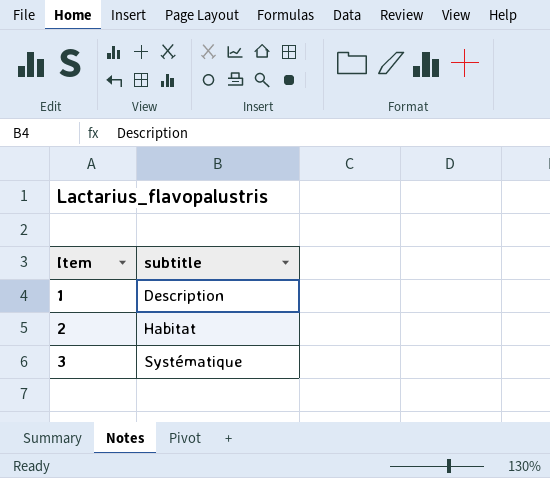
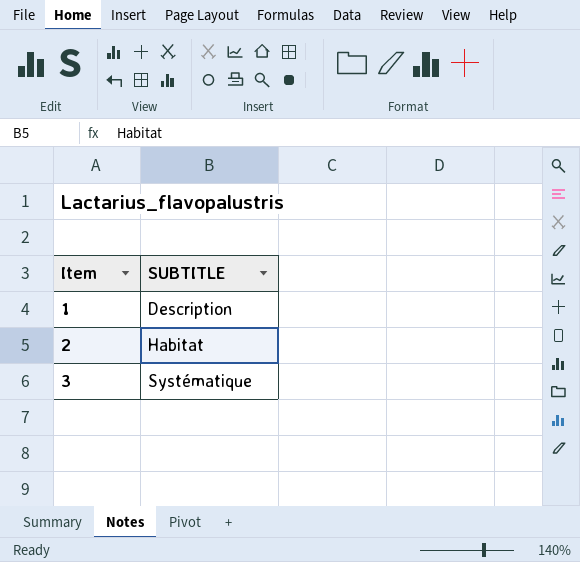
column name: subtitle -> SUBTITLE

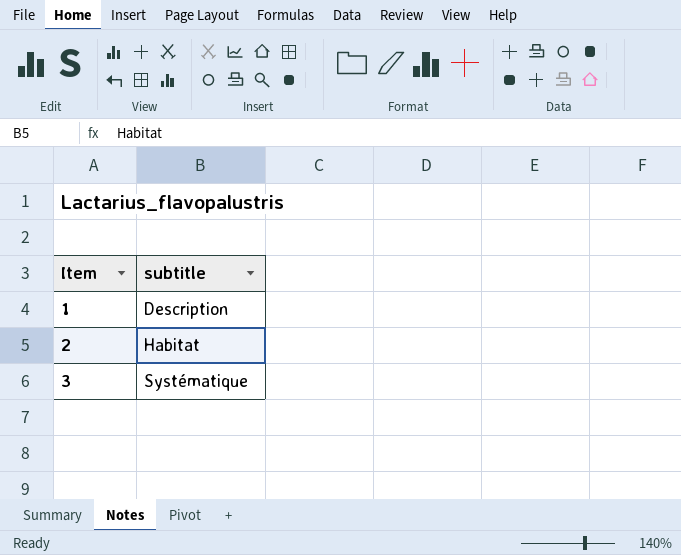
column name: SUBTITLE -> subtitle

